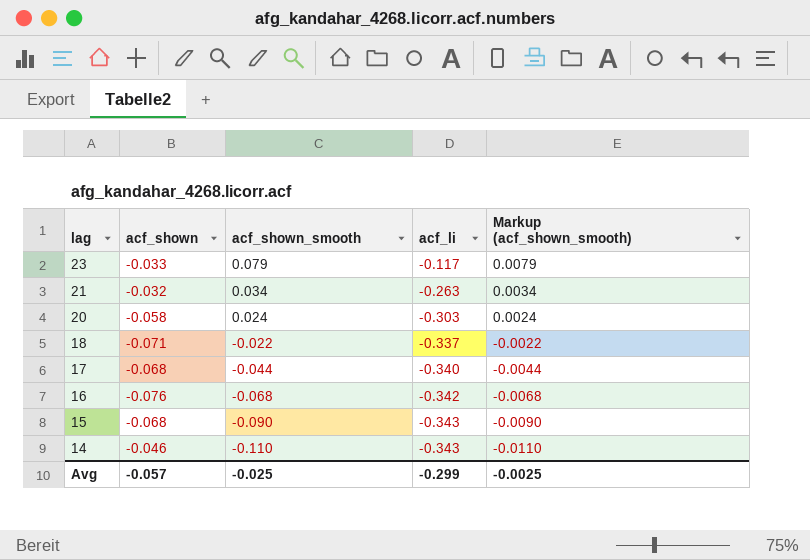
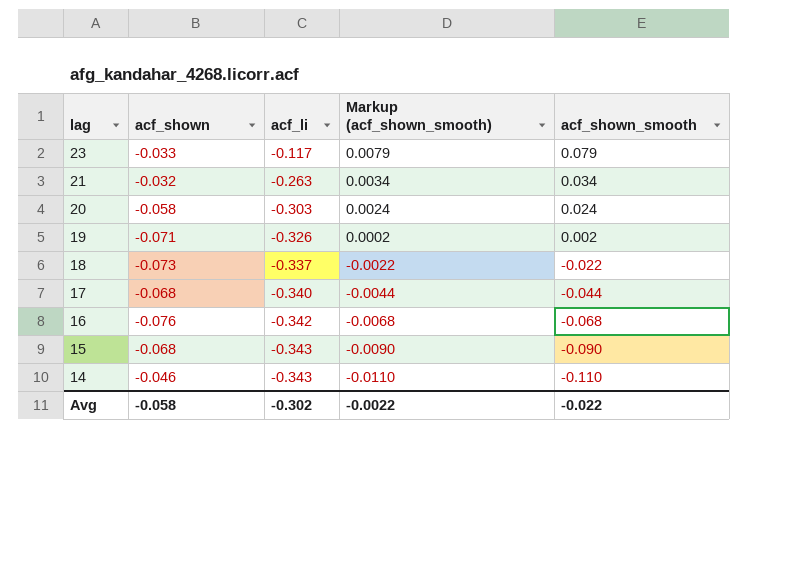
column acf_shown_smooth | position: 3 -> 5
row 19: none -> -0.071 | -0.326 | 0.0002 | 0.002
18 | acf_shown: -0.071 -> -0.073
Avg | acf_shown: -0.057 -> -0.058
Avg | acf_li: -0.299 -> -0.302
Avg | Markup (acf_shown_smooth): -0.0025 -> -0.0022
Avg | acf_shown_smooth: -0.025 -> -0.022

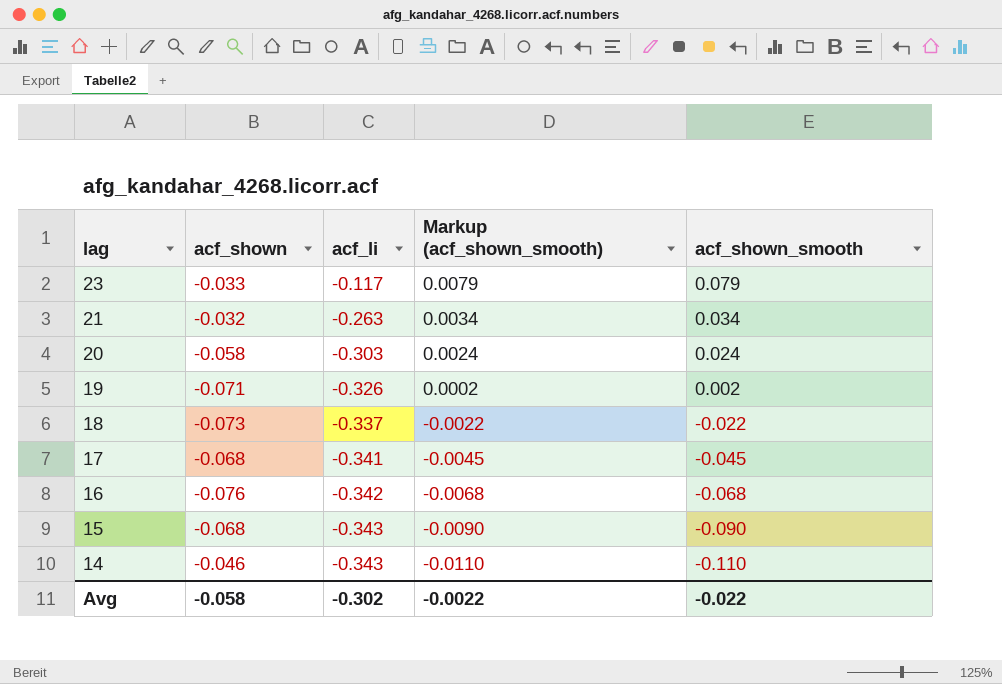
17 | acf_li: -0.340 -> -0.341
17 | Markup (acf_shown_smooth): -0.0044 -> -0.0045
17 | acf_shown_smooth: -0.044 -> -0.045

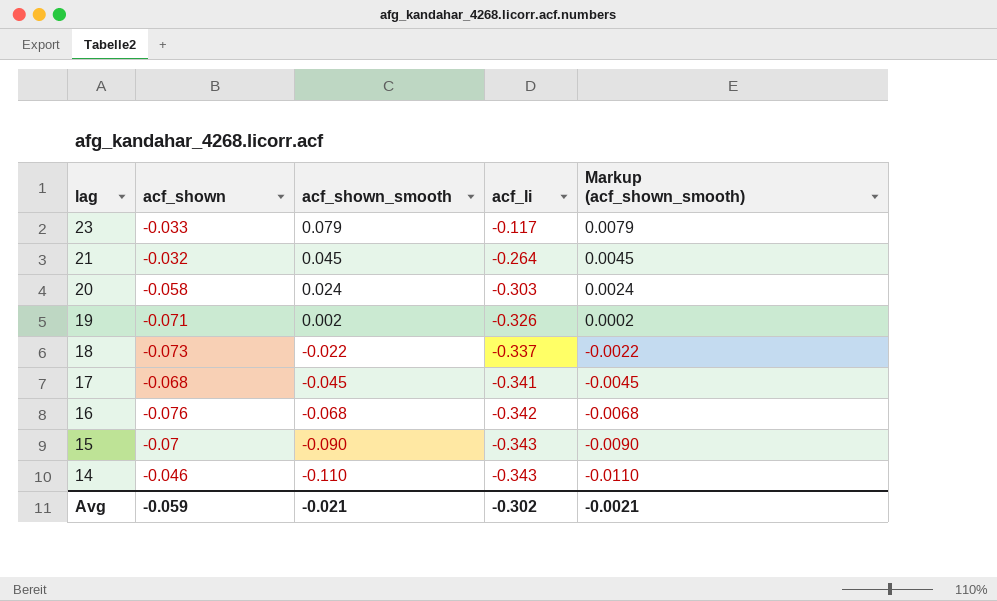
column acf_shown_smooth | position: 5 -> 3
21 | acf_shown_smooth: 0.034 -> 0.045
21 | acf_li: -0.263 -> -0.264
21 | Markup (acf_shown_smooth): 0.0034 -> 0.0045
15 | acf_shown: -0.068 -> -0.07
Avg | acf_shown: -0.058 -> -0.059
Avg | acf_shown_smooth: -0.022 -> -0.021
Avg | Markup (acf_shown_smooth): -0.0022 -> -0.0021

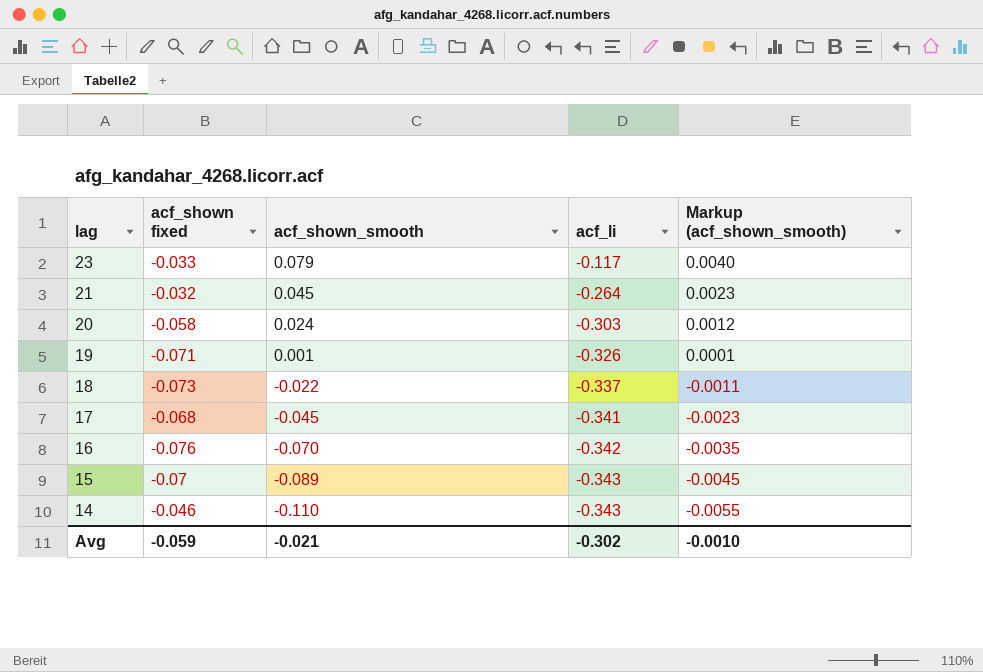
column name: acf_shown -> acf_shown fixed
column Markup (acf_shown_smooth) | formula: [acf_shown_smooth] * 0.1 -> [acf_shown_smooth] * 0.05
19 | acf_shown_smooth: 0.002 -> 0.001
16 | acf_shown_smooth: -0.068 -> -0.070
15 | acf_shown_smooth: -0.090 -> -0.089
Avg | Markup (acf_shown_smooth): -0.0021 -> -0.0010

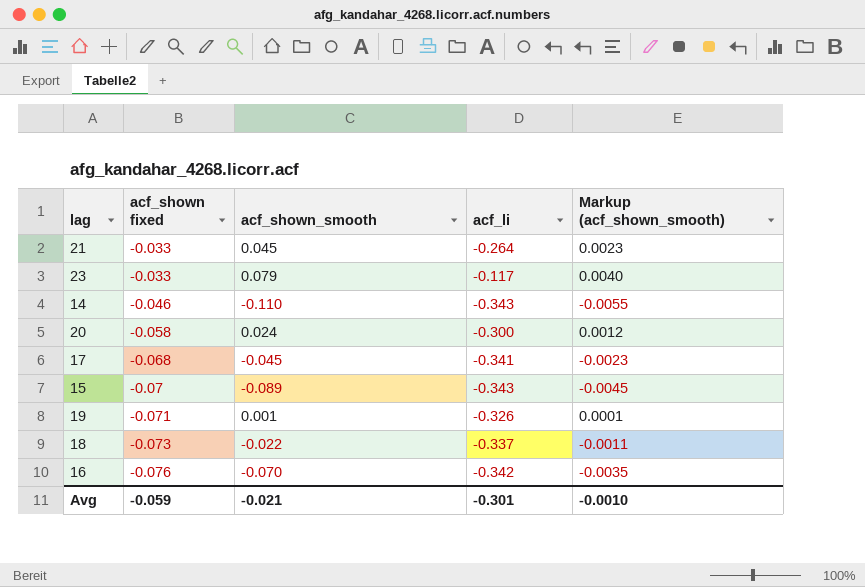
row order: lag descending -> acf_shown fixed descending
21 | acf_shown fixed: -0.032 -> -0.033
20 | acf_li: -0.303 -> -0.300
Avg | acf_li: -0.302 -> -0.301

